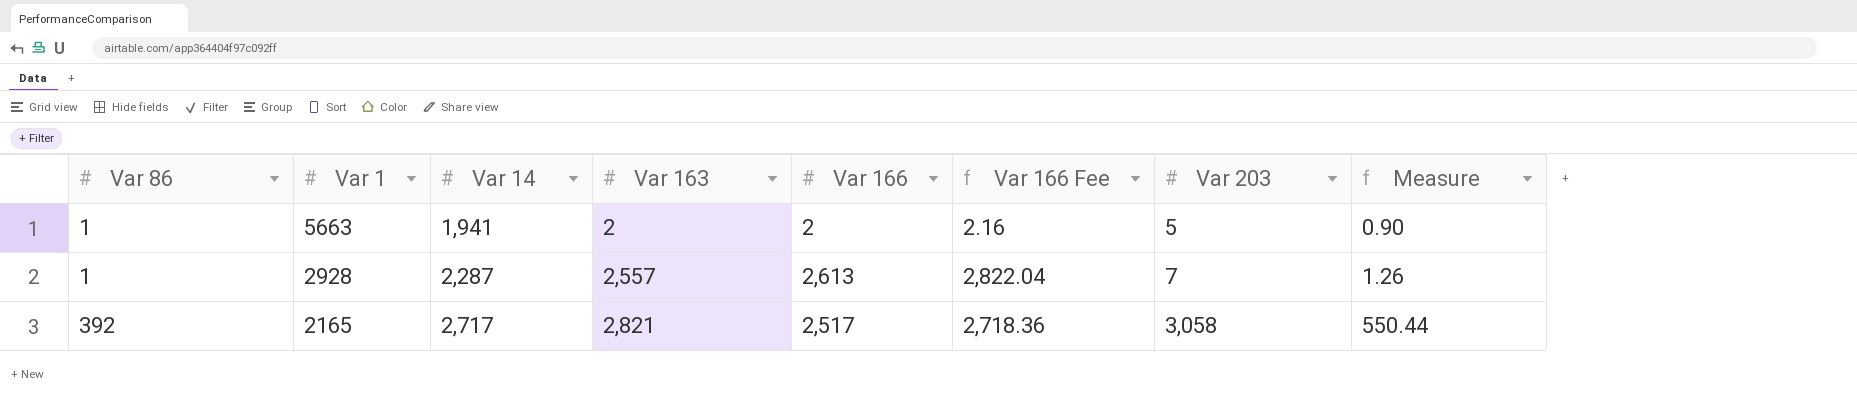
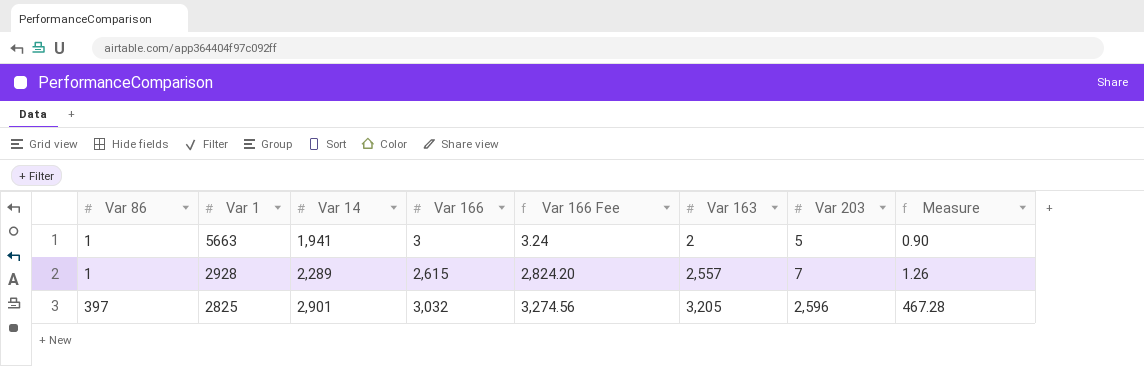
column Var 163 | position: 4 -> 6
row 2165: 392 | 2,717 | 2,821 | 2,517 | 2,718.36 | 3,058 | 550.44 -> none
5663 | Var 166: 2 -> 3
5663 | Var 166 Fee: 2.16 -> 3.24
2928 | Var 14: 2,287 -> 2,289
2928 | Var 166: 2,613 -> 2,615
2928 | Var 166 Fee: 2,822.04 -> 2,824.20
row 2825: none -> 397 | 2,901 | 3,032 | 3,274.56 | 3,205 | 2,596 | 467.28

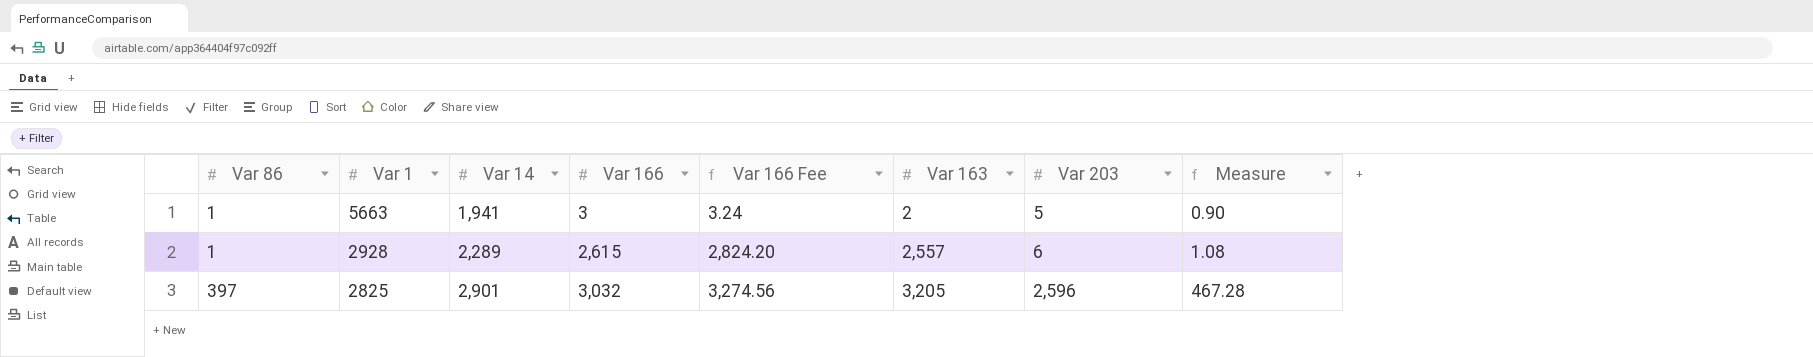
2928 | Var 203: 7 -> 6
2928 | Measure: 1.26 -> 1.08

